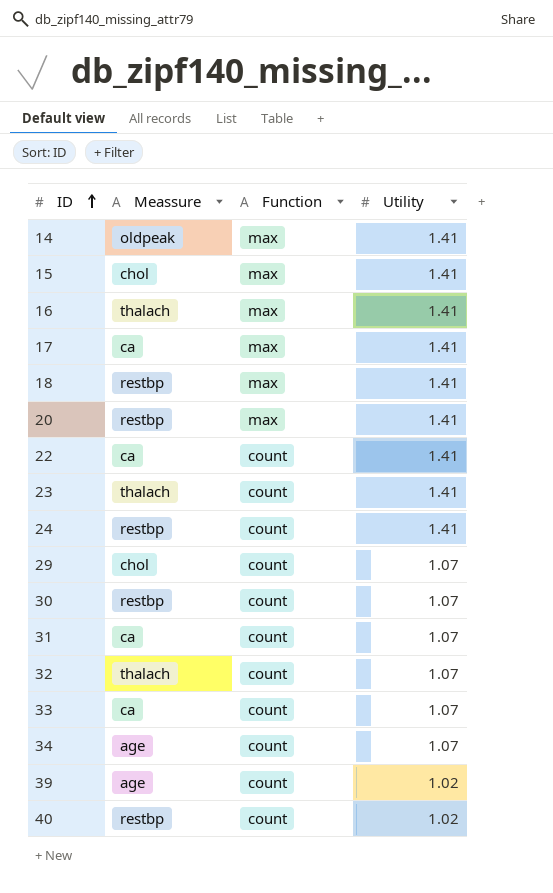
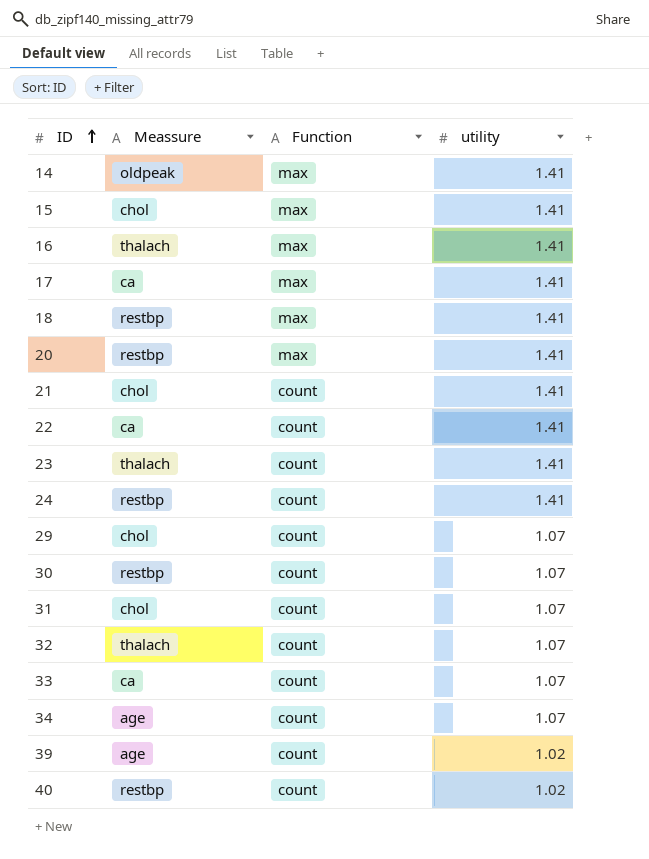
column name: Utility -> utility
row 21: none -> chol | count | 1.41
31 | Meassure: ca -> chol

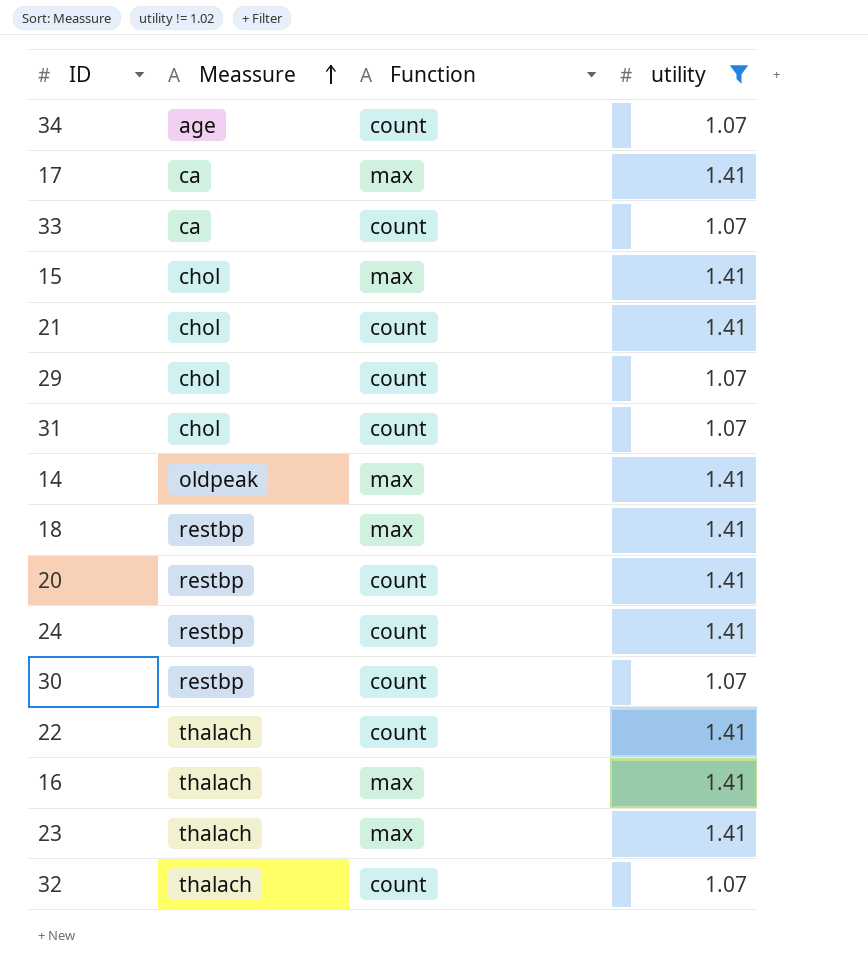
filter: none -> utility != 1.02
row order: ID ascending -> Meassure ascending
20 | Function: max -> count
22 | Meassure: ca -> thalach
23 | Function: count -> max

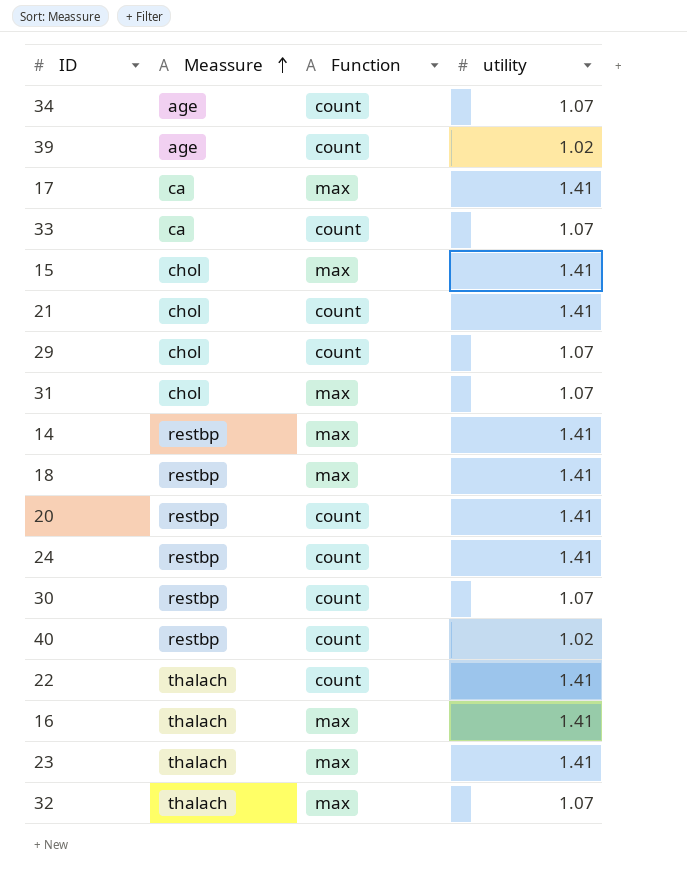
filter: utility != 1.02 -> none
31 | Function: count -> max
14 | Meassure: oldpeak -> restbp
32 | Function: count -> max

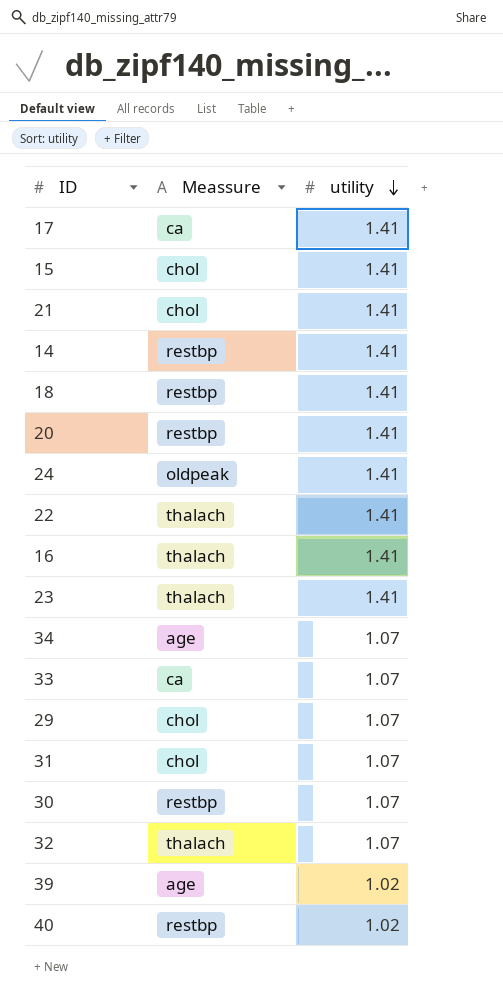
row order: Meassure ascending -> utility descending
column Function | position: 3 -> none
24 | Meassure: restbp -> oldpeak

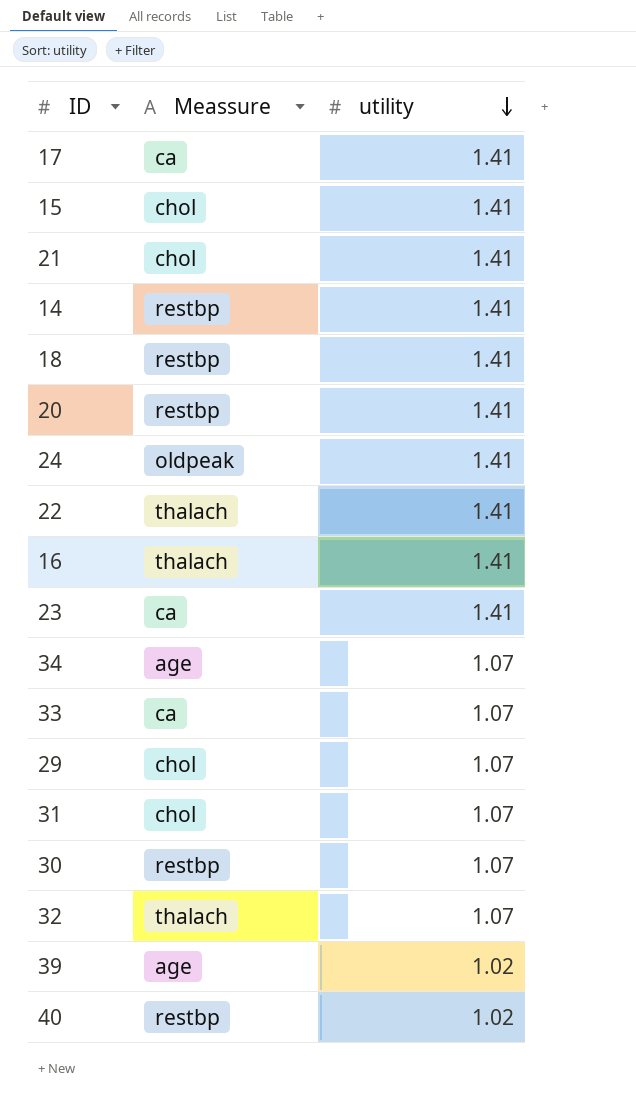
23 | Meassure: thalach -> ca

